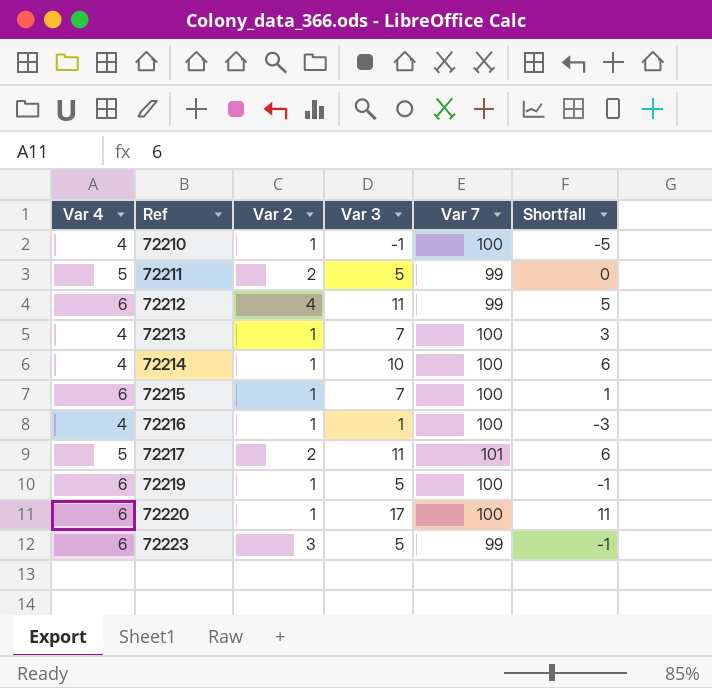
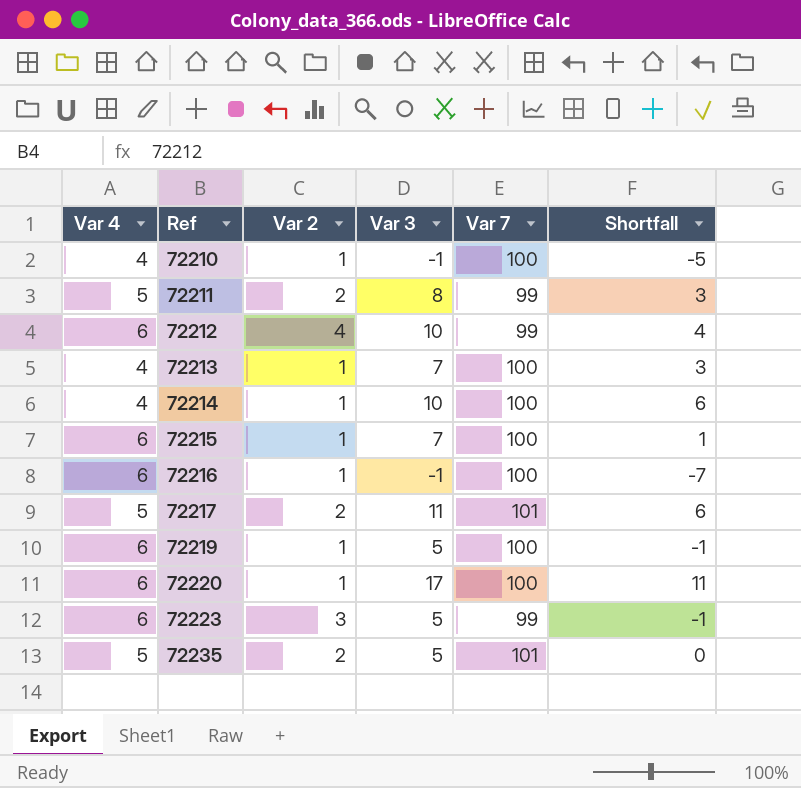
72211 | Var 3: 5 -> 8
72211 | Shortfall: 0 -> 3
72212 | Var 3: 11 -> 10
72212 | Shortfall: 5 -> 4
72216 | Var 4: 4 -> 6
72216 | Var 3: 1 -> -1
72216 | Shortfall: -3 -> -7
row 72235: none -> 5 | 2 | 5 | 101 | 0

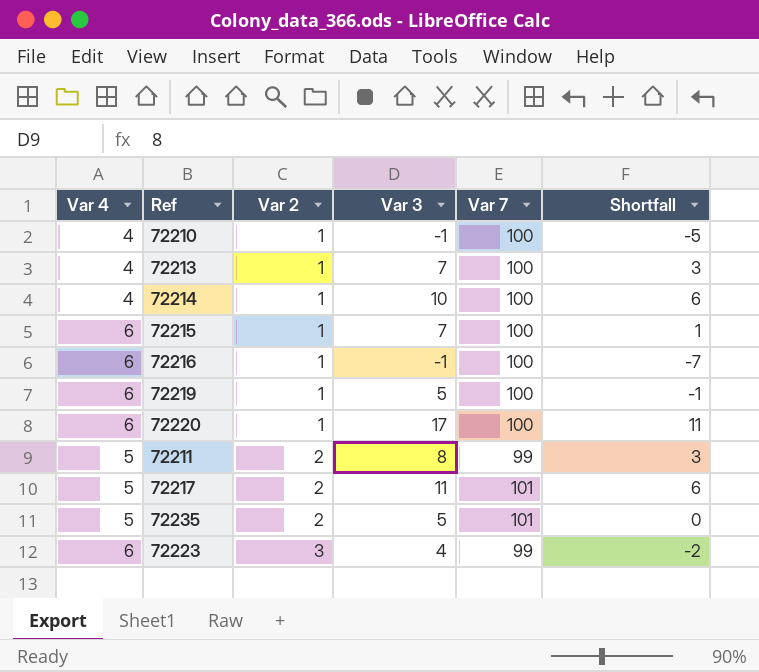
row order: Ref ascending -> Var 2 ascending
row 72212: 6 | 4 | 10 | 99 | 4 -> none
72223 | Var 3: 5 -> 4
72223 | Shortfall: -1 -> -2

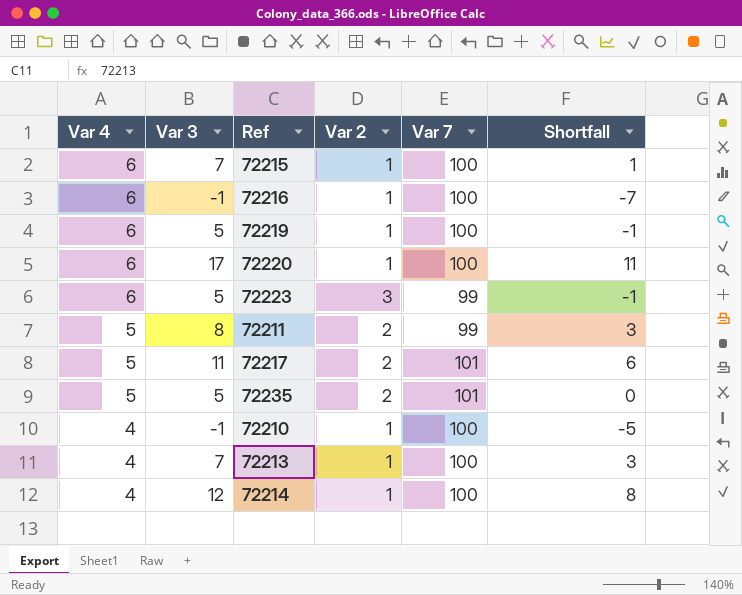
row order: Var 2 ascending -> Var 4 descending
column Var 3 | position: 4 -> 2
72223 | Var 3: 4 -> 5
72223 | Shortfall: -2 -> -1
72214 | Var 3: 10 -> 12
72214 | Shortfall: 6 -> 8

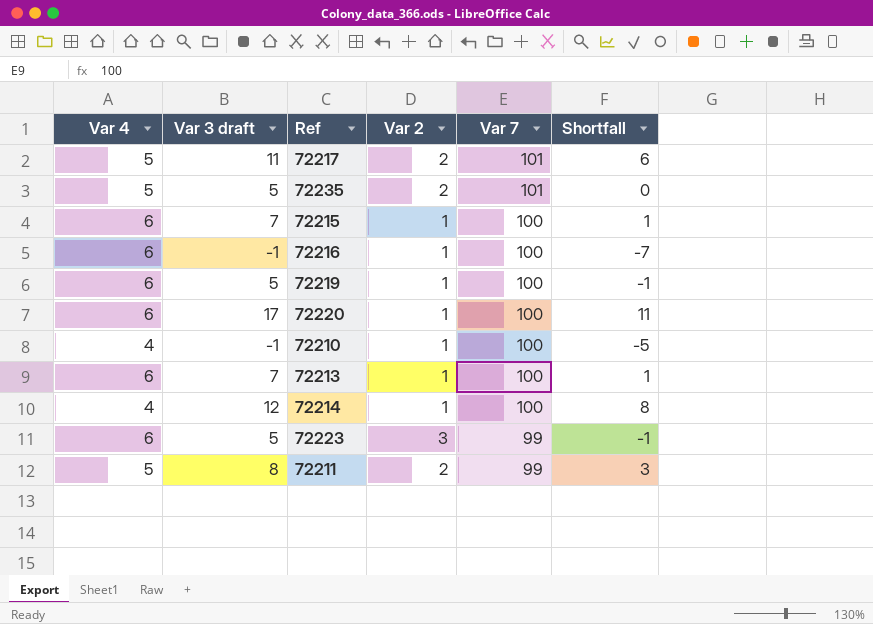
row order: Var 4 descending -> Var 7 descending
column name: Var 3 -> Var 3 draft
72213 | Var 4: 4 -> 6
72213 | Shortfall: 3 -> 1

